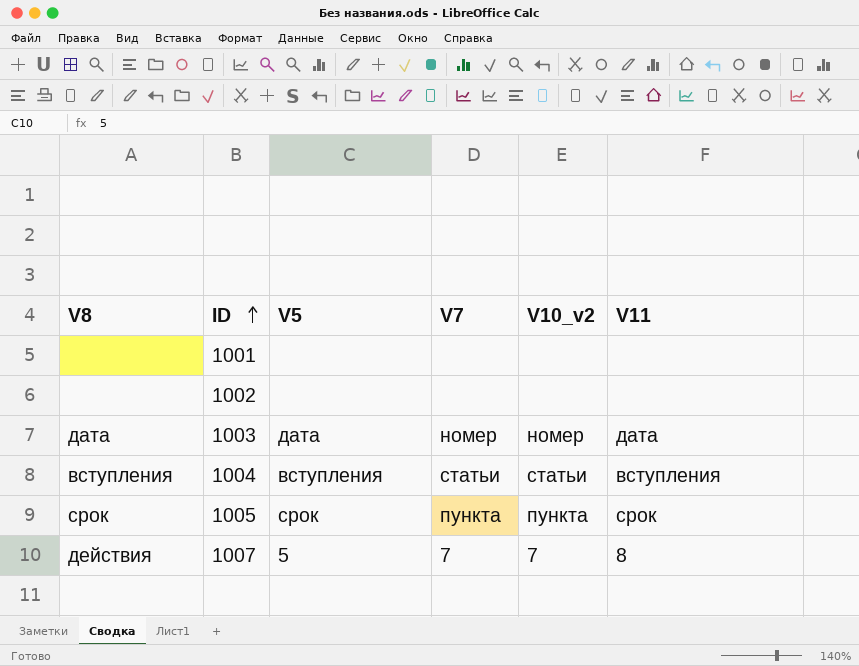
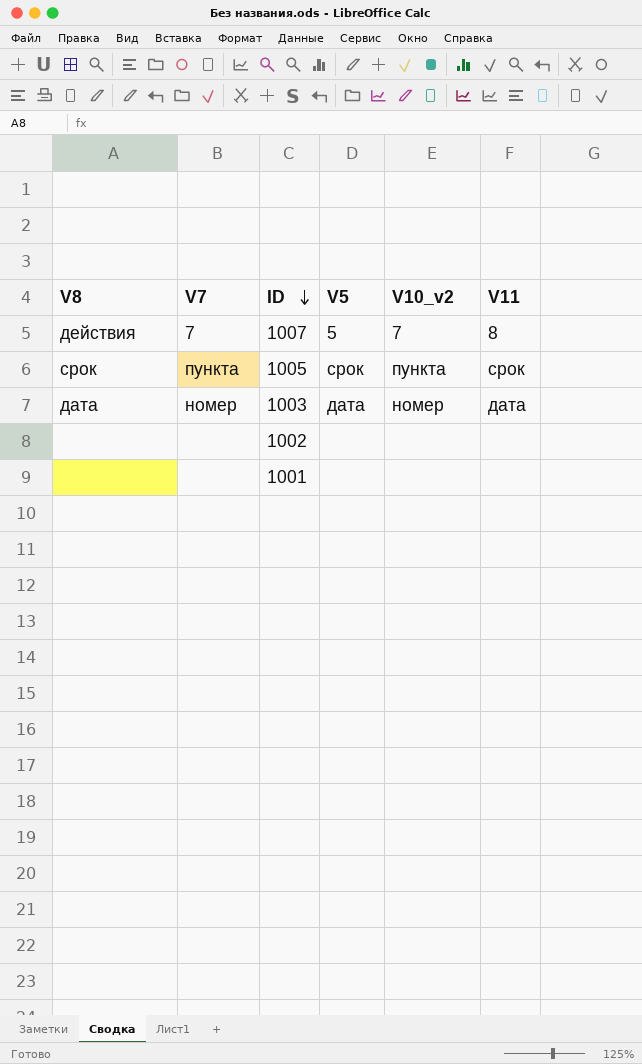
row order: ID ascending -> ID descending
column V7 | position: 4 -> 2
row 1004: вступления | вступления | статьи | статьи | вступления -> none

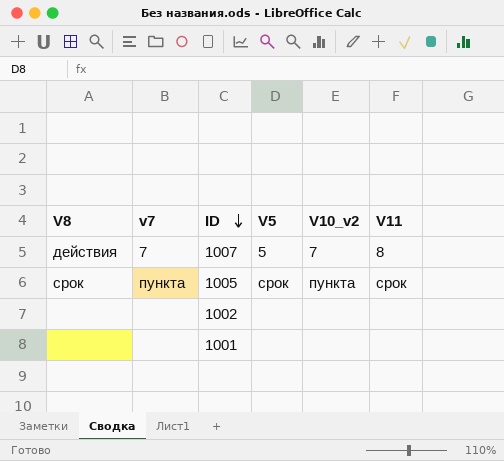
column name: V7 -> v7
row 1003: дата | номер | дата | номер | дата -> none

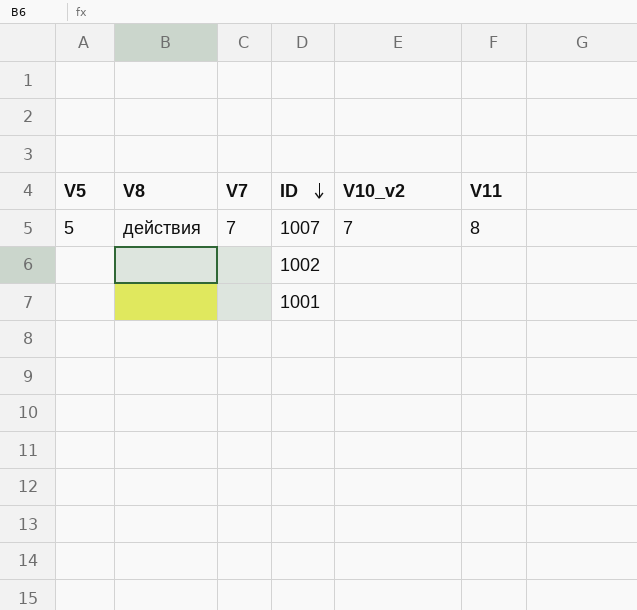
column V5 | position: 4 -> 1
column name: v7 -> V7
row 1005: срок | пункта | срок | пункта | срок -> none

